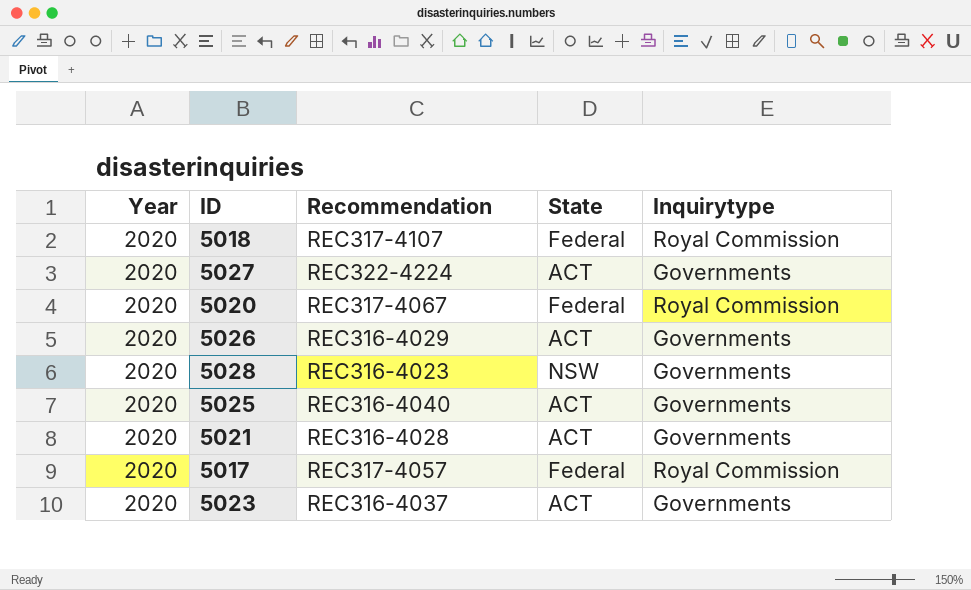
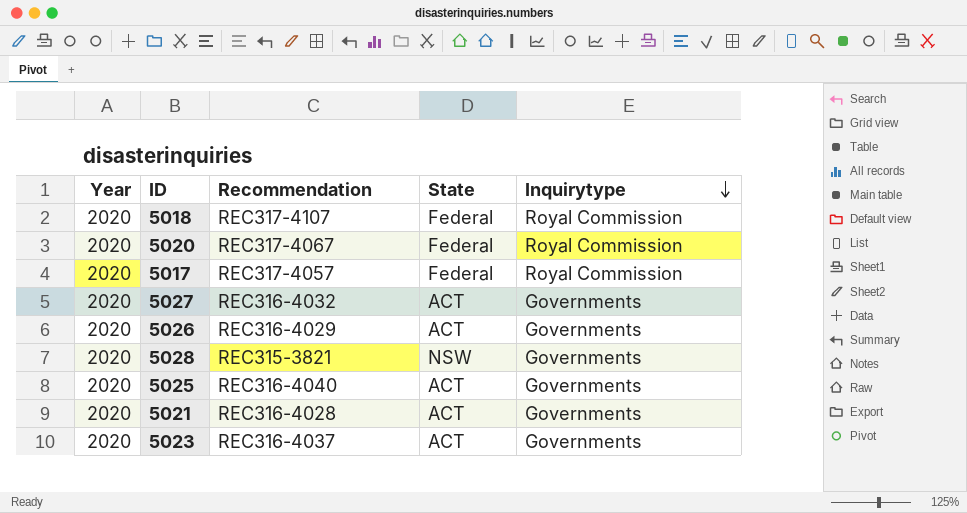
row order: none -> Inquirytype descending
5027 | Recommendation: REC322-4224 -> REC316-4032
5028 | Recommendation: REC316-4023 -> REC315-3821

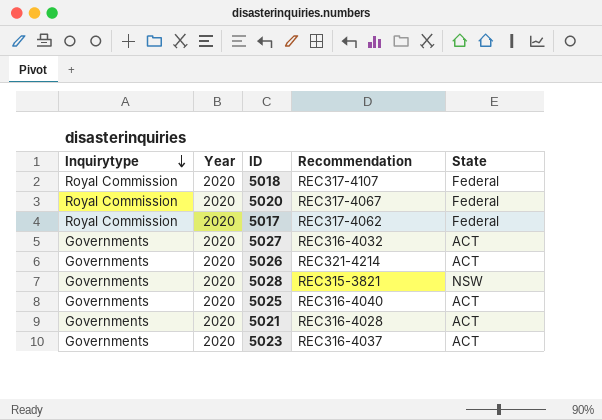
column Inquirytype | position: 5 -> 1
5017 | Recommendation: REC317-4057 -> REC317-4062
5026 | Recommendation: REC316-4029 -> REC321-4214

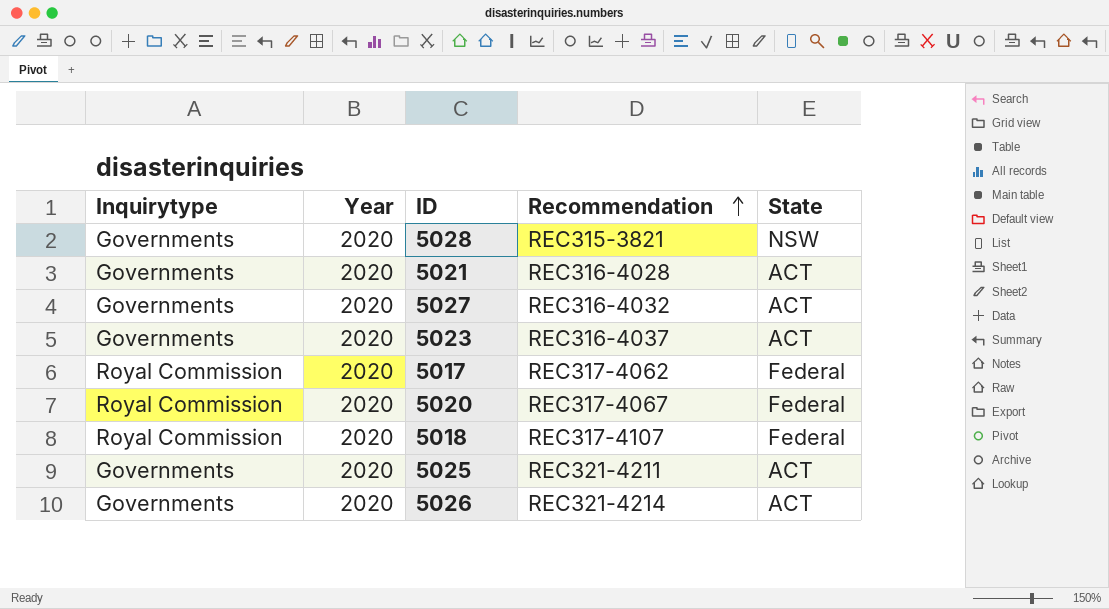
row order: Inquirytype descending -> Recommendation ascending
5025 | Recommendation: REC316-4040 -> REC321-4211

